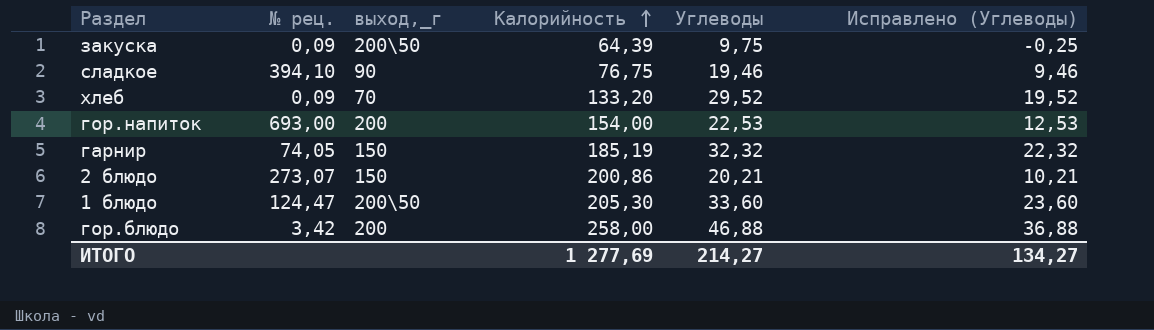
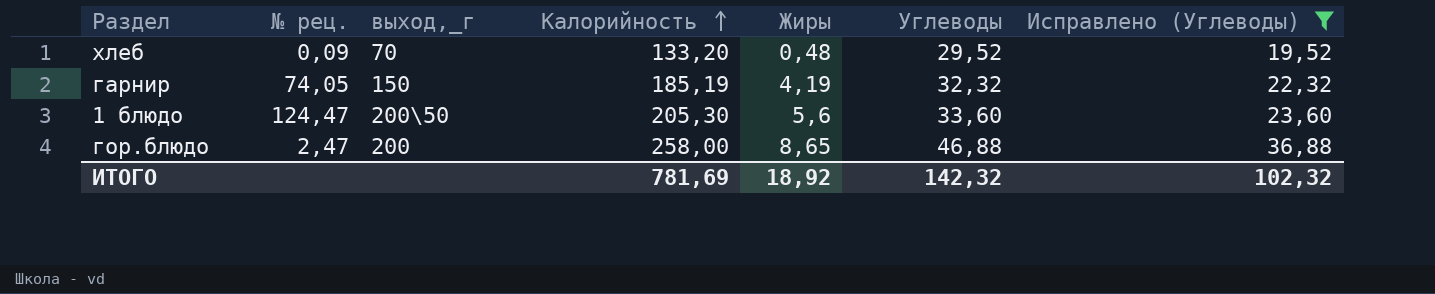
filter: none -> Исправлено (Углеводы) >= 19,52
column Жиры | position: none -> 5
гор.блюдо | № рец.: 3,42 -> 2,47
ИТОГО | Калорийность: 1 277,69 -> 781,69
ИТОГО | Углеводы: 214,27 -> 142,32
ИТОГО | Исправлено (Углеводы): 134,27 -> 102,32

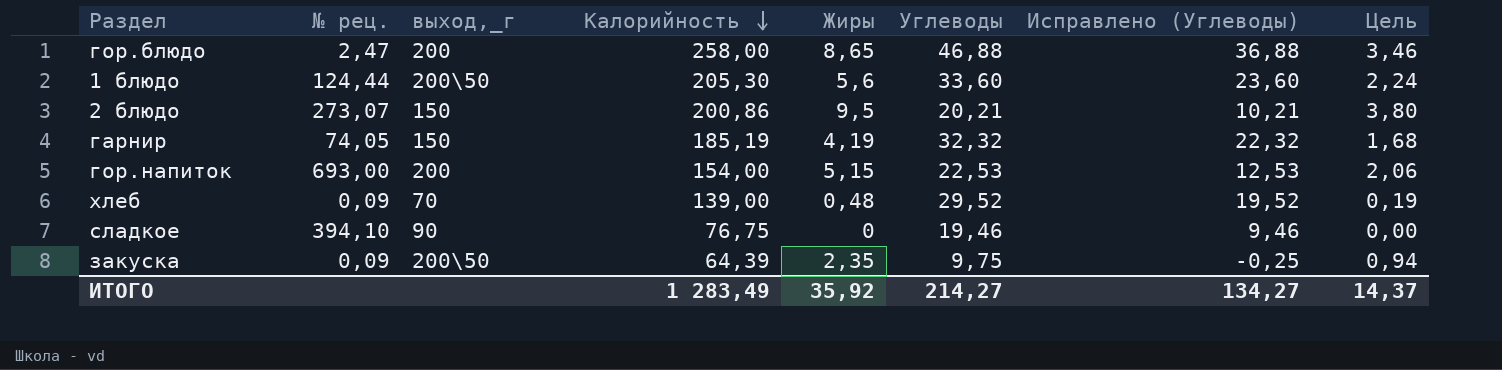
filter: Исправлено (Углеводы) >= 19,52 -> none
row order: Калорийность ascending -> Калорийность descending
column Цель | formula: none -> [Жиры] * 0,4
1 блюдо | № рец.: 124,47 -> 124,44
хлеб | Калорийность: 133,20 -> 139,00
ИТОГО | Калорийность: 781,69 -> 1 283,49
ИТОГО | Жиры: 18,92 -> 35,92
ИТОГО | Углеводы: 142,32 -> 214,27
ИТОГО | Исправлено (Углеводы): 102,32 -> 134,27

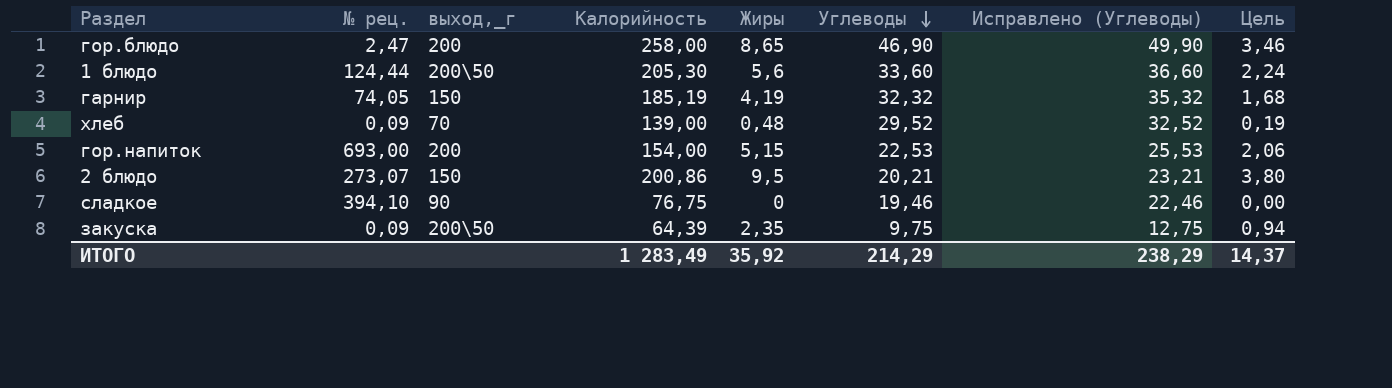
row order: Калорийность descending -> Углеводы descending
column Исправлено (Углеводы) | formula: [Углеводы] - 10 -> [Углеводы] + 3
гор.блюдо | Углеводы: 46,88 -> 46,90
ИТОГО | Углеводы: 214,27 -> 214,29
ИТОГО | Исправлено (Углеводы): 134,27 -> 238,29

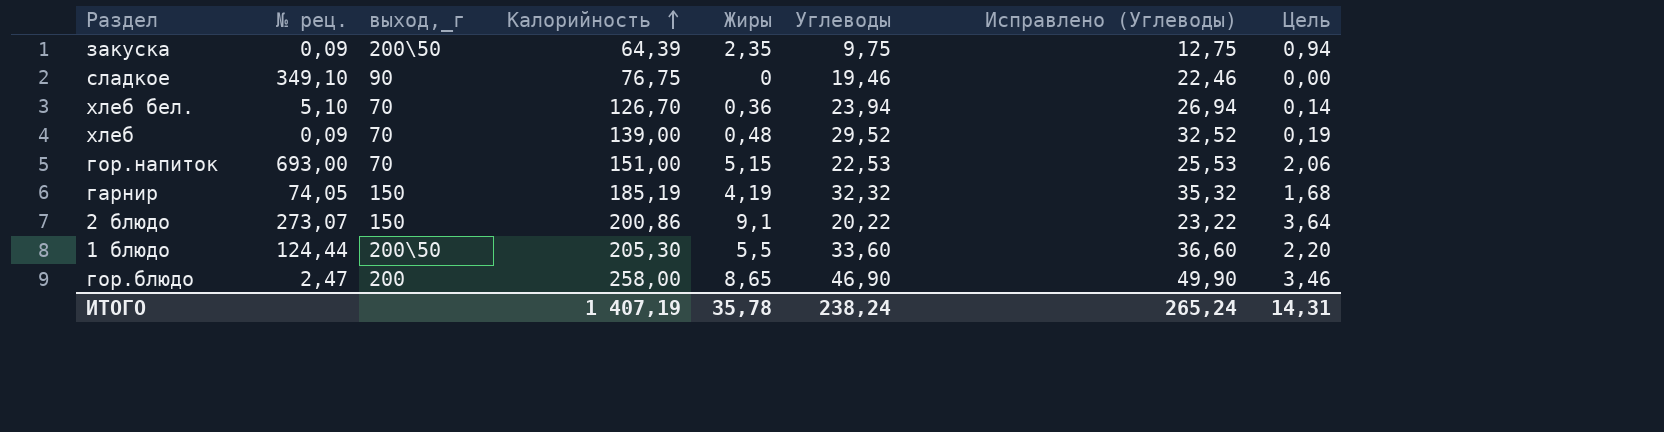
row order: Углеводы descending -> Калорийность ascending
сладкое | № рец.: 394,10 -> 349,10
row хлеб бел.: none -> 5,10 | 70 | 126,70 | 0,36 | 23,94 | 26,94 | 0,14
гор.напиток | выход,_г: 200 -> 70
гор.напиток | Калорийность: 154,00 -> 151,00
2 блюдо | Жиры: 9,5 -> 9,1
2 блюдо | Углеводы: 20,21 -> 20,22
2 блюдо | Исправлено (Углеводы): 23,21 -> 23,22
2 блюдо | Цель: 3,80 -> 3,64
1 блюдо | Жиры: 5,6 -> 5,5
1 блюдо | Цель: 2,24 -> 2,20
ИТОГО | Калорийность: 1 283,49 -> 1 407,19
ИТОГО | Жиры: 35,92 -> 35,78
ИТОГО | Углеводы: 214,29 -> 238,24
ИТОГО | Исправлено (Углеводы): 238,29 -> 265,24
ИТОГО | Цель: 14,37 -> 14,31

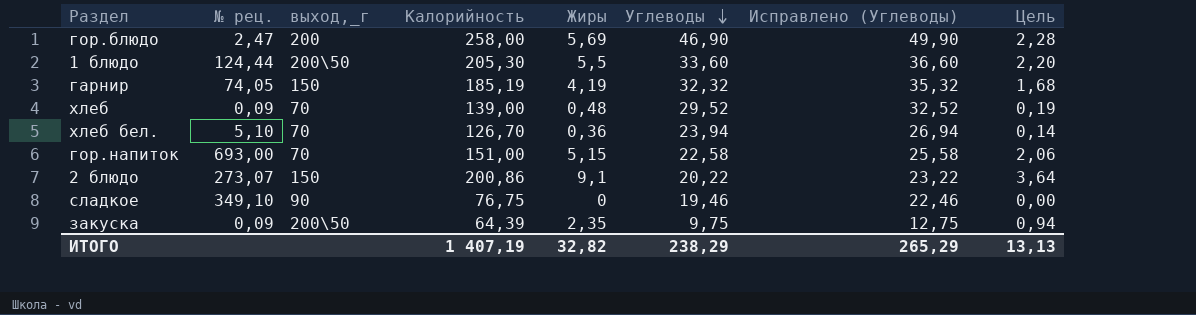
row order: Калорийность ascending -> Углеводы descending
гор.блюдо | Жиры: 8,65 -> 5,69
гор.блюдо | Цель: 3,46 -> 2,28
гор.напиток | Углеводы: 22,53 -> 22,58
гор.напиток | Исправлено (Углеводы): 25,53 -> 25,58
ИТОГО | Жиры: 35,78 -> 32,82
ИТОГО | Углеводы: 238,24 -> 238,29
ИТОГО | Исправлено (Углеводы): 265,24 -> 265,29
ИТОГО | Цель: 14,31 -> 13,13

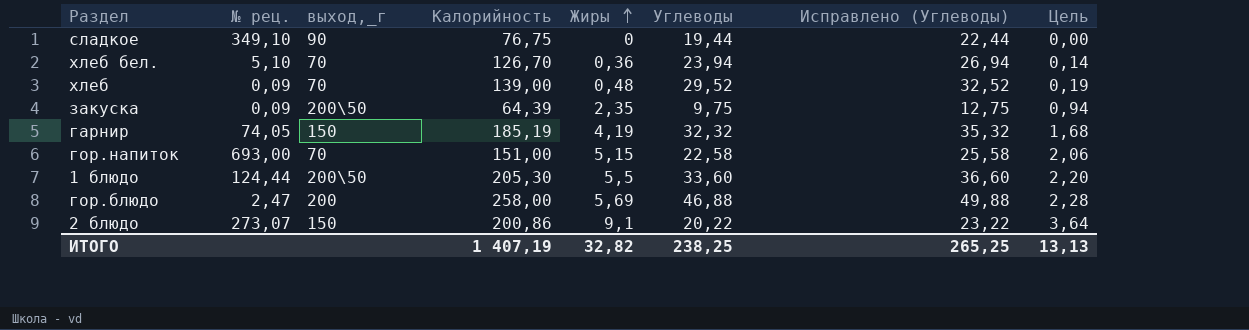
row order: Углеводы descending -> Жиры ascending
сладкое | Углеводы: 19,46 -> 19,44
сладкое | Исправлено (Углеводы): 22,46 -> 22,44
гор.блюдо | Углеводы: 46,90 -> 46,88
гор.блюдо | Исправлено (Углеводы): 49,90 -> 49,88
ИТОГО | Углеводы: 238,29 -> 238,25
ИТОГО | Исправлено (Углеводы): 265,29 -> 265,25

